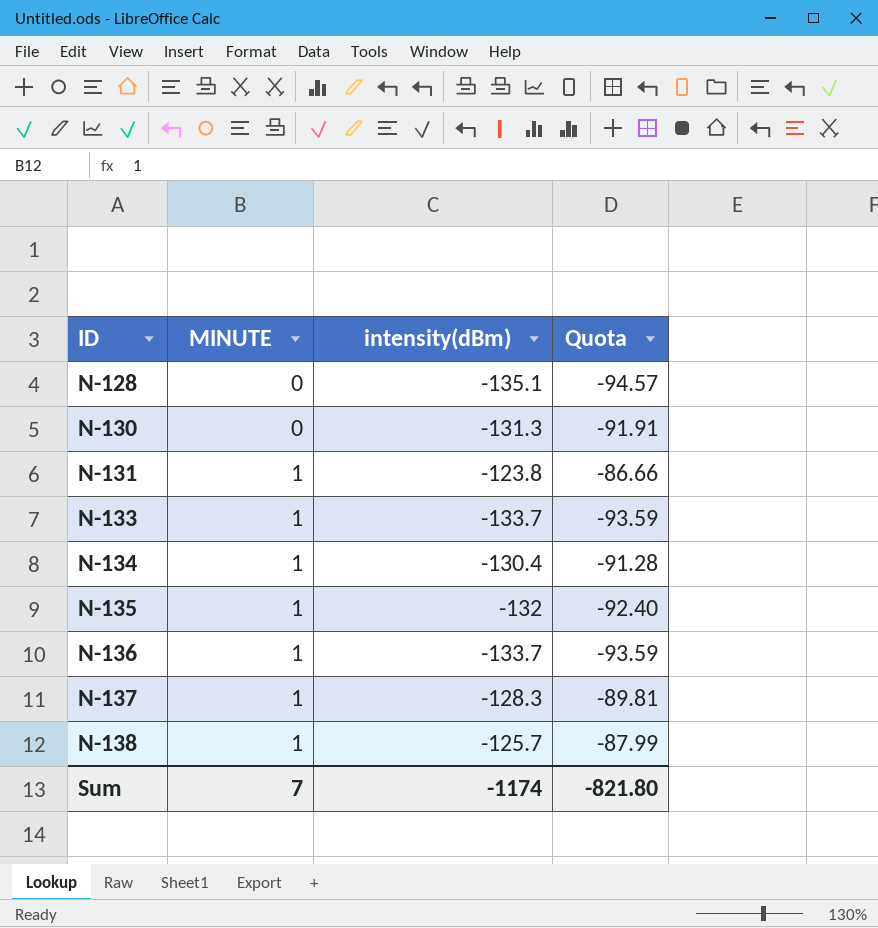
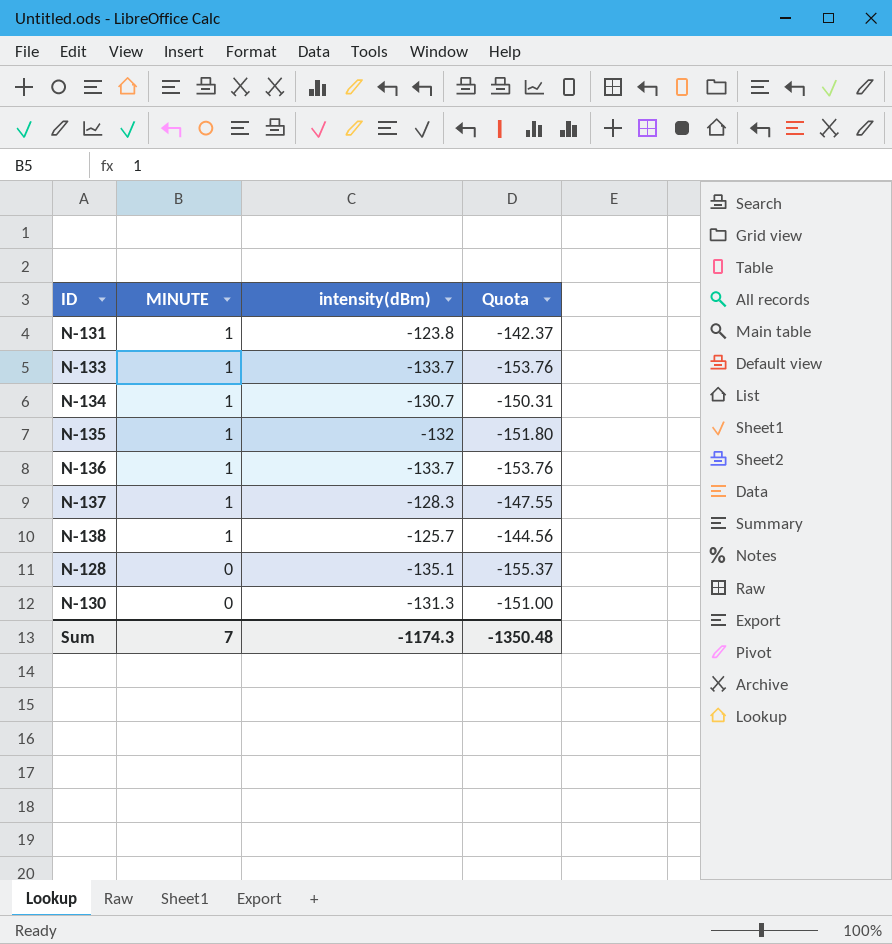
row order: ID ascending -> MINUTE descending
column Quota | formula: [intensity(dBm)] * 0.7 -> [intensity(dBm)] * 1.15
N-134 | intensity(dBm): -130.4 -> -130.7
Sum | intensity(dBm): -1174 -> -1174.3
Sum | Quota: -821.80 -> -1350.48

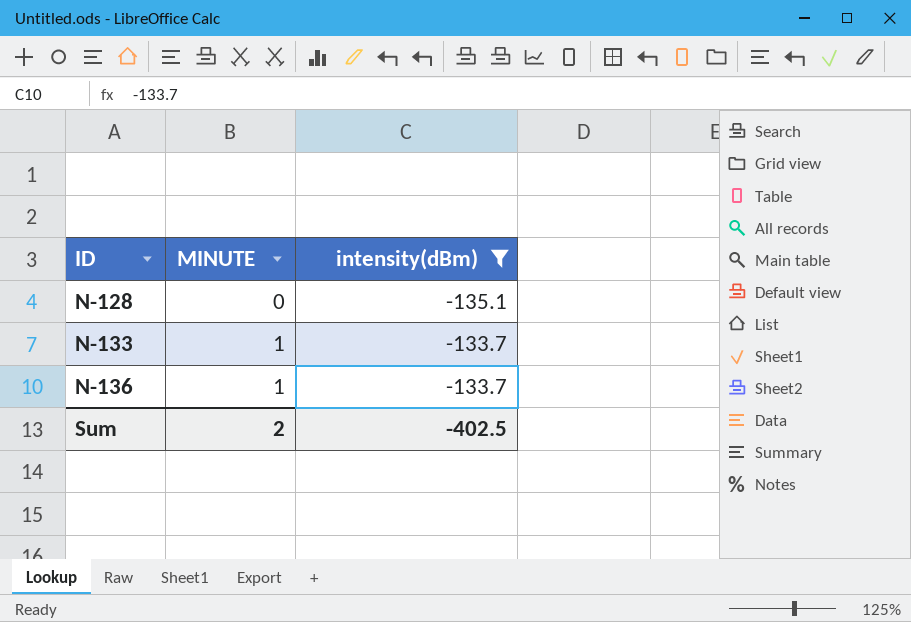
filter: none -> intensity(dBm) <= -133.7
row order: MINUTE descending -> ID ascending
column Quota | formula: [intensity(dBm)] * 1.15 -> none
Sum | MINUTE: 7 -> 2
Sum | intensity(dBm): -1174.3 -> -402.5

